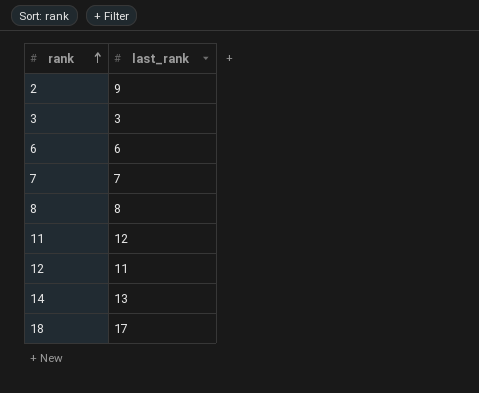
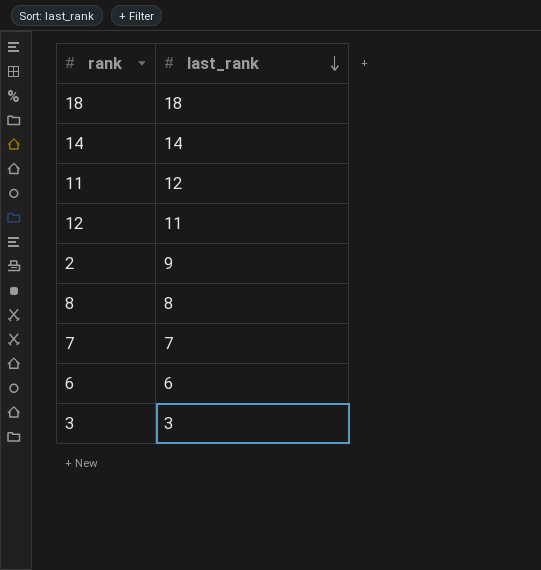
row order: rank ascending -> last_rank descending
18 | last_rank: 17 -> 18
14 | last_rank: 13 -> 14

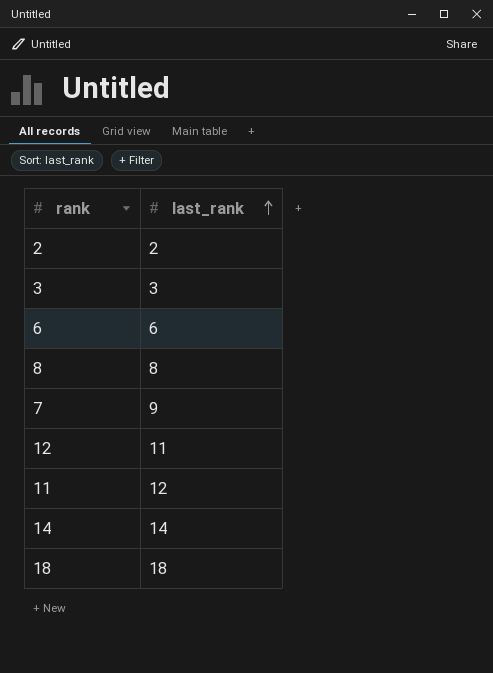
row order: last_rank descending -> last_rank ascending
2 | last_rank: 9 -> 2
7 | last_rank: 7 -> 9

